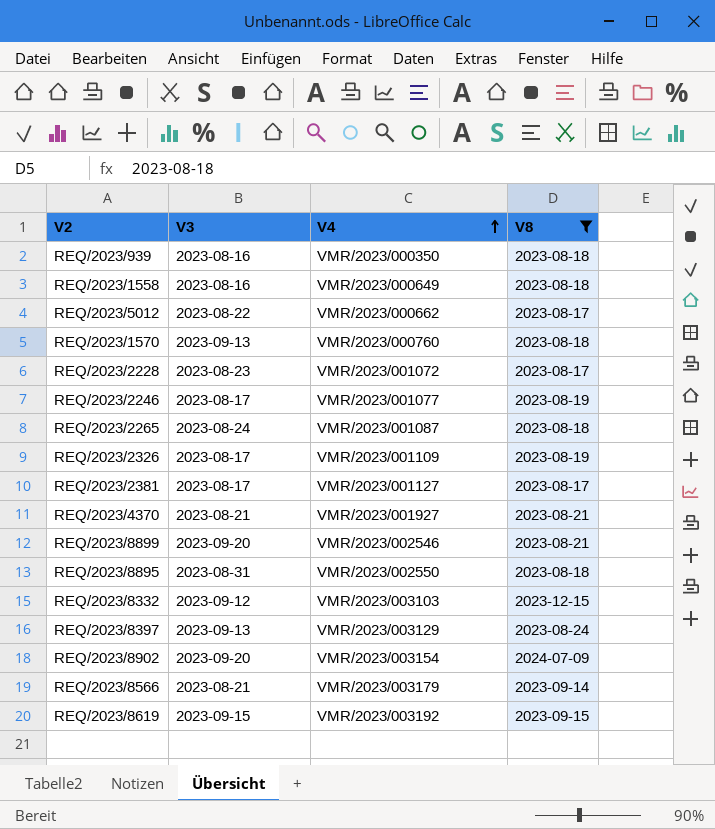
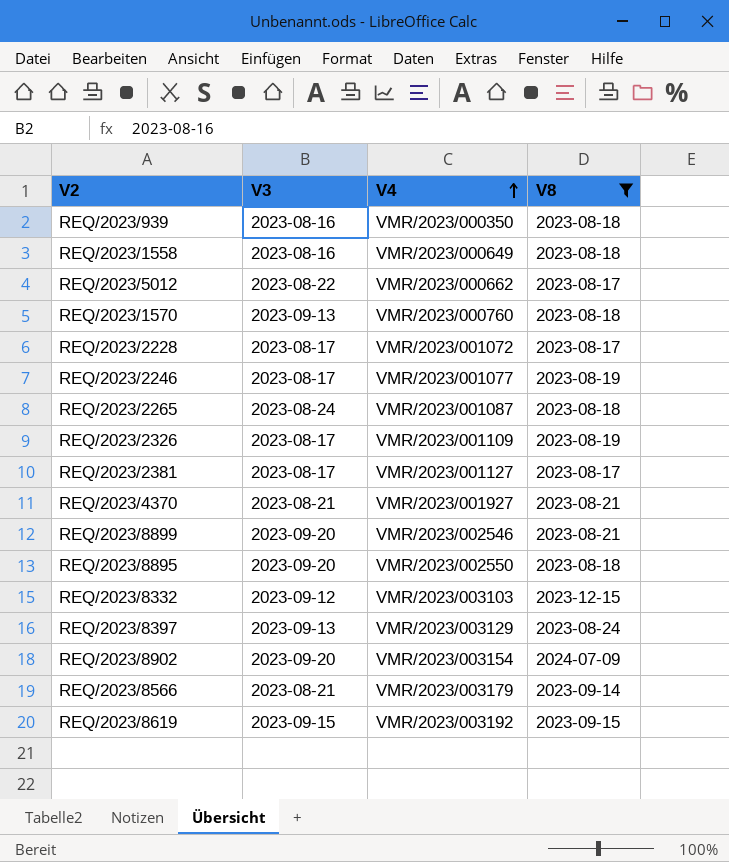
REQ/2023/2228 | V3: 2023-08-23 -> 2023-08-17
REQ/2023/8895 | V3: 2023-08-31 -> 2023-09-20

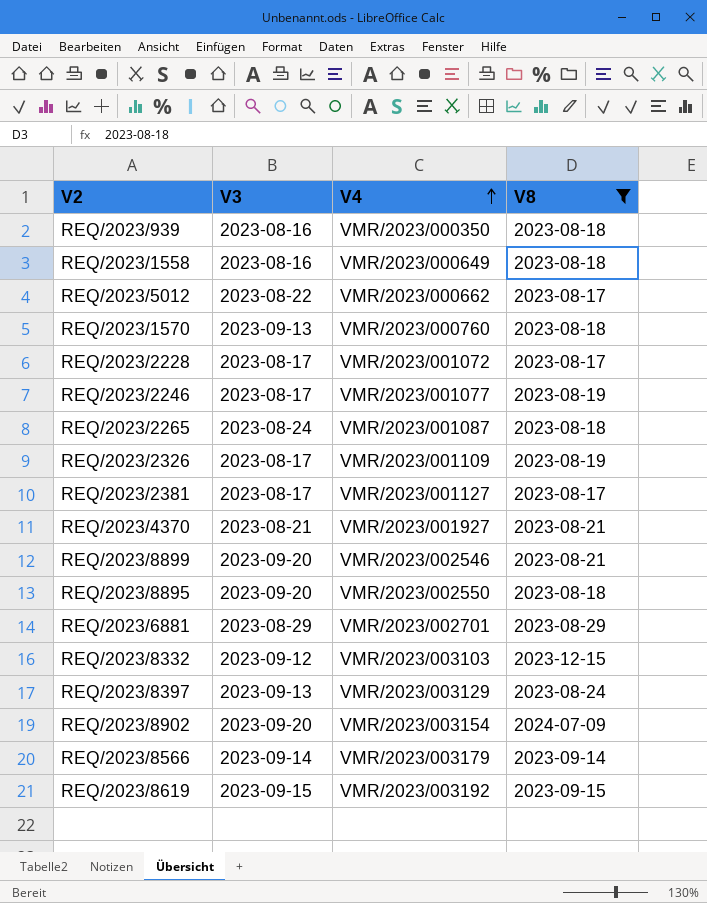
row REQ/2023/6881: none -> 2023-08-29 | VMR/2023/002701 | 2023-08-29
REQ/2023/8566 | V3: 2023-08-21 -> 2023-09-14

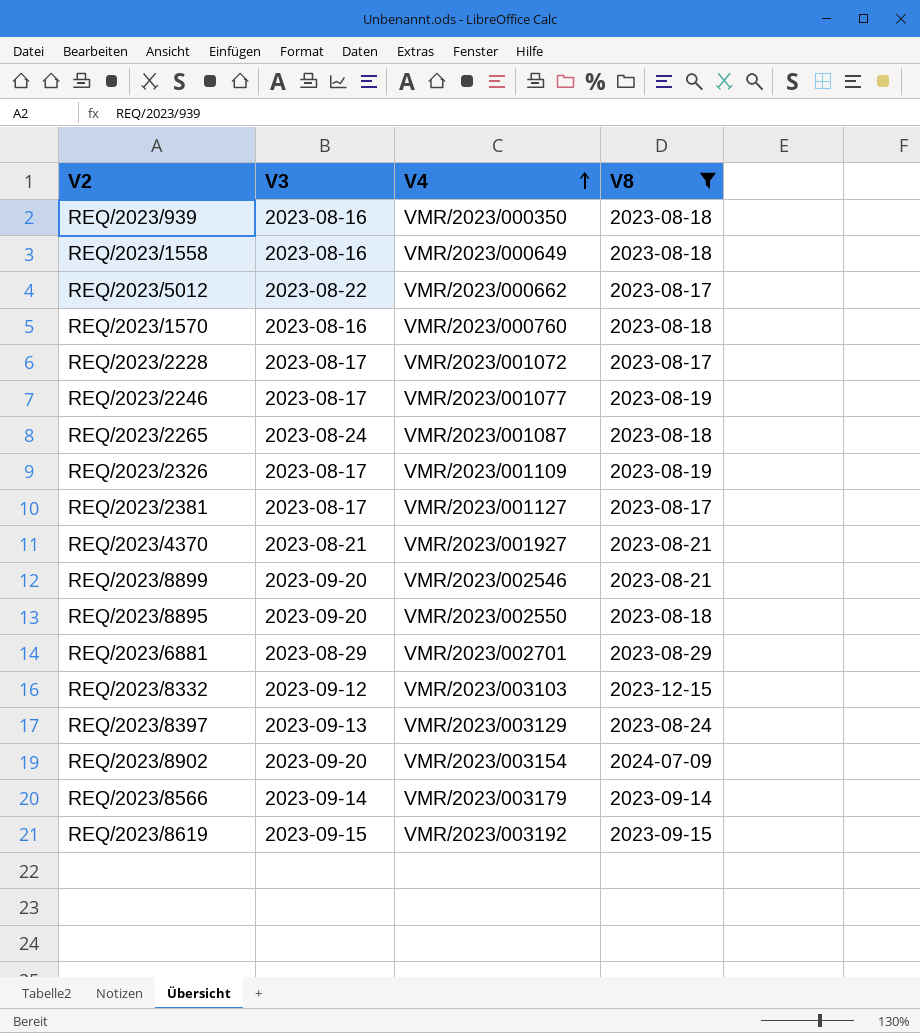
REQ/2023/1570 | V3: 2023-09-13 -> 2023-08-16

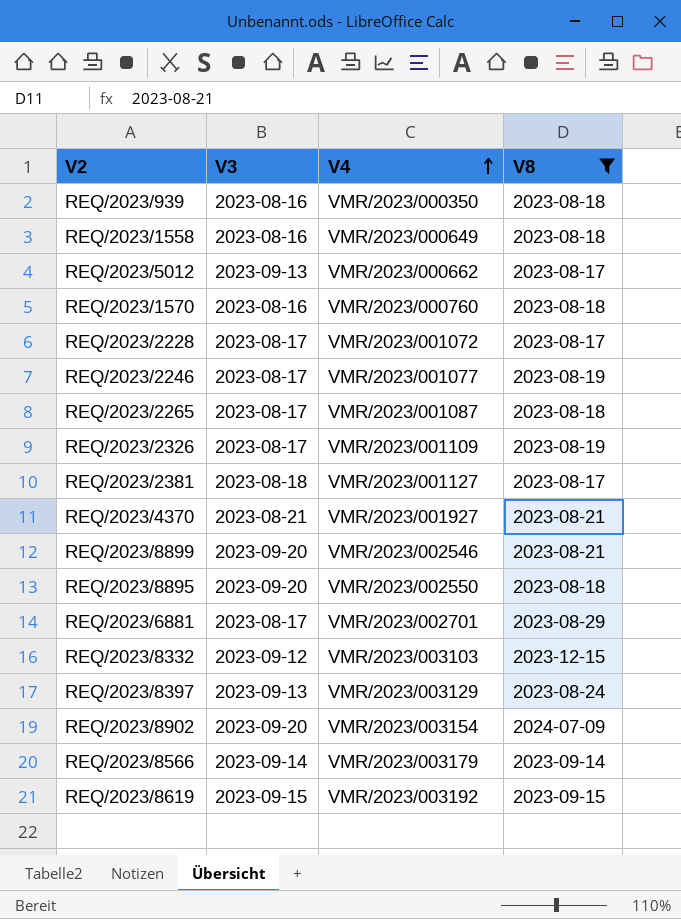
REQ/2023/5012 | V3: 2023-08-22 -> 2023-09-13
REQ/2023/2265 | V3: 2023-08-24 -> 2023-08-17
REQ/2023/2381 | V3: 2023-08-17 -> 2023-08-18
REQ/2023/6881 | V3: 2023-08-29 -> 2023-08-17

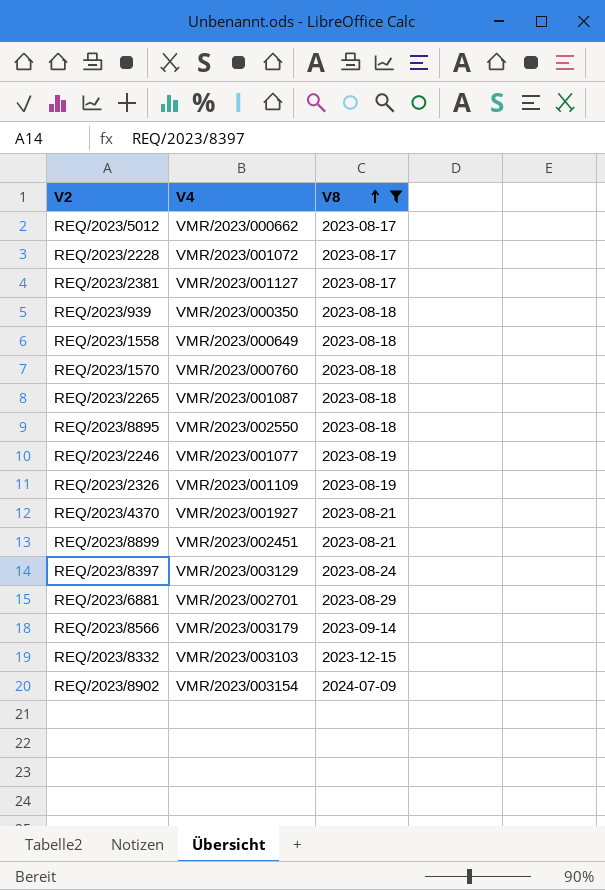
row order: V4 ascending -> V8 ascending
column V3 | position: 2 -> none
row REQ/2023/8619: 2023-09-15 | VMR/2023/003192 | 2023-09-15 -> none
REQ/2023/8899 | V4: VMR/2023/002546 -> VMR/2023/002451

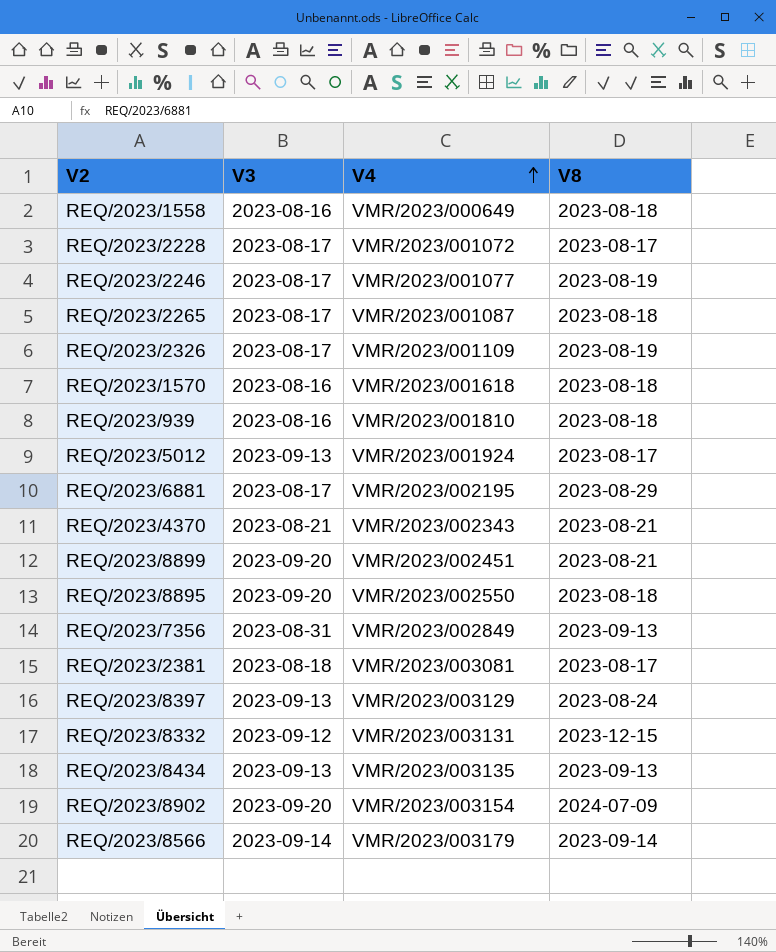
filter: V8 != 2023-09-13 -> none
row order: V8 ascending -> V4 ascending
column V3 | position: none -> 2
REQ/2023/1570 | V4: VMR/2023/000760 -> VMR/2023/001618
REQ/2023/939 | V4: VMR/2023/000350 -> VMR/2023/001810
REQ/2023/5012 | V4: VMR/2023/000662 -> VMR/2023/001924
REQ/2023/6881 | V4: VMR/2023/002701 -> VMR/2023/002195
REQ/2023/4370 | V4: VMR/2023/001927 -> VMR/2023/002343
REQ/2023/2381 | V4: VMR/2023/001127 -> VMR/2023/003081
REQ/2023/8332 | V4: VMR/2023/003103 -> VMR/2023/003131

